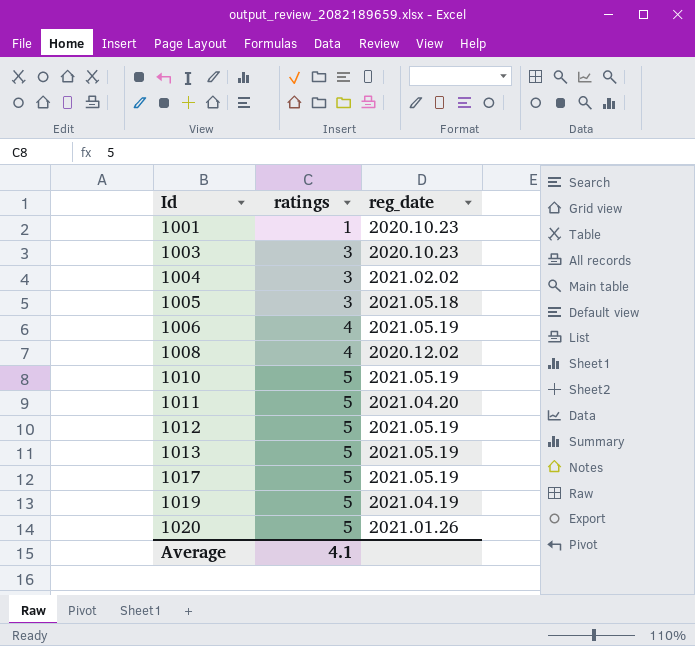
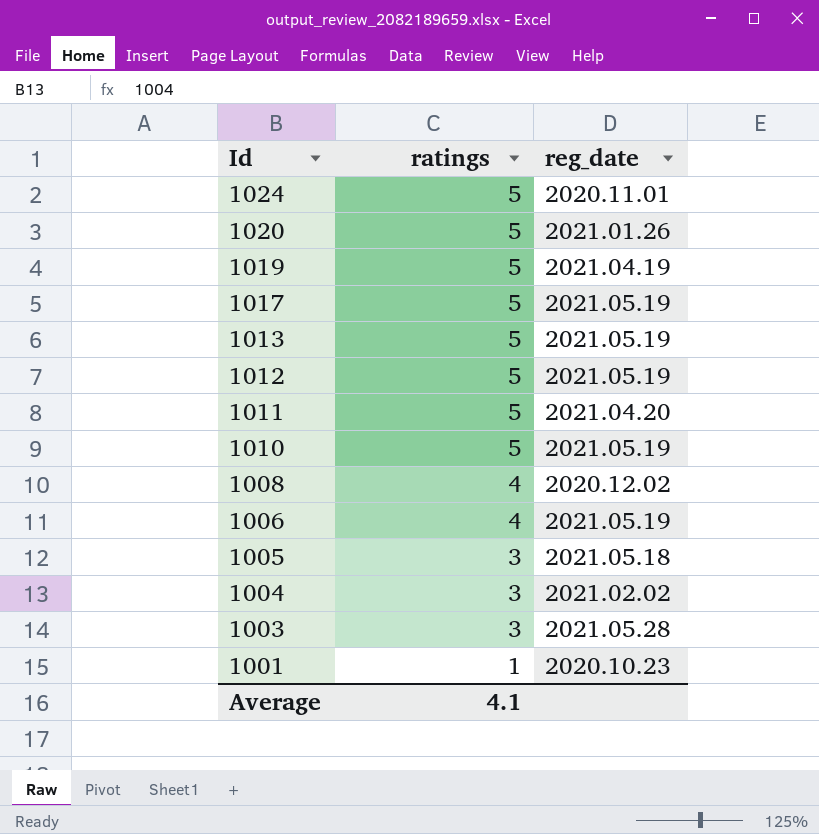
row order: Id ascending -> Id descending
row 1024: none -> 5 | 2020.11.01
1003 | reg_date: 2020.10.23 -> 2021.05.28

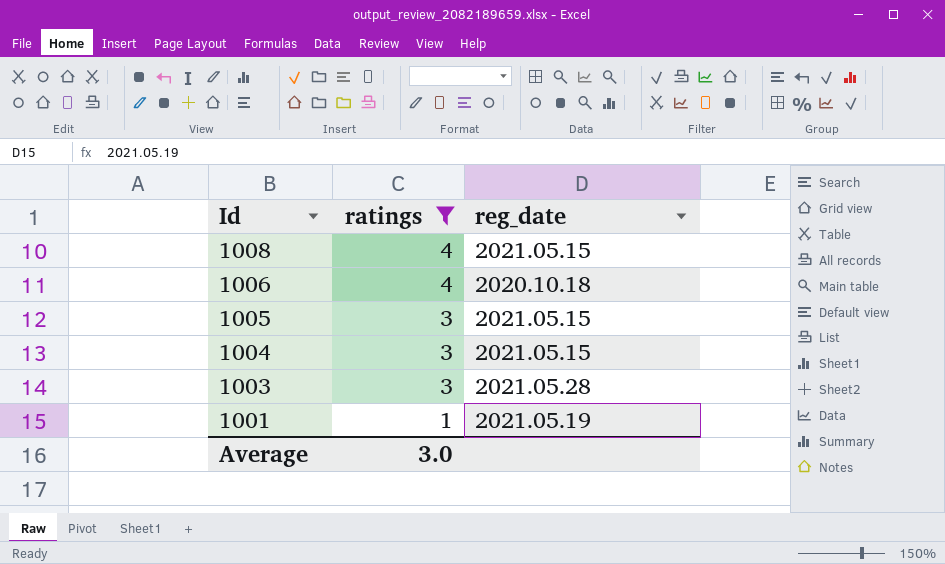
filter: none -> ratings != 5
1008 | reg_date: 2020.12.02 -> 2021.05.15
1006 | reg_date: 2021.05.19 -> 2020.10.18
1005 | reg_date: 2021.05.18 -> 2021.05.15
1004 | reg_date: 2021.02.02 -> 2021.05.15
1001 | reg_date: 2020.10.23 -> 2021.05.19
Average | ratings: 4.1 -> 3.0

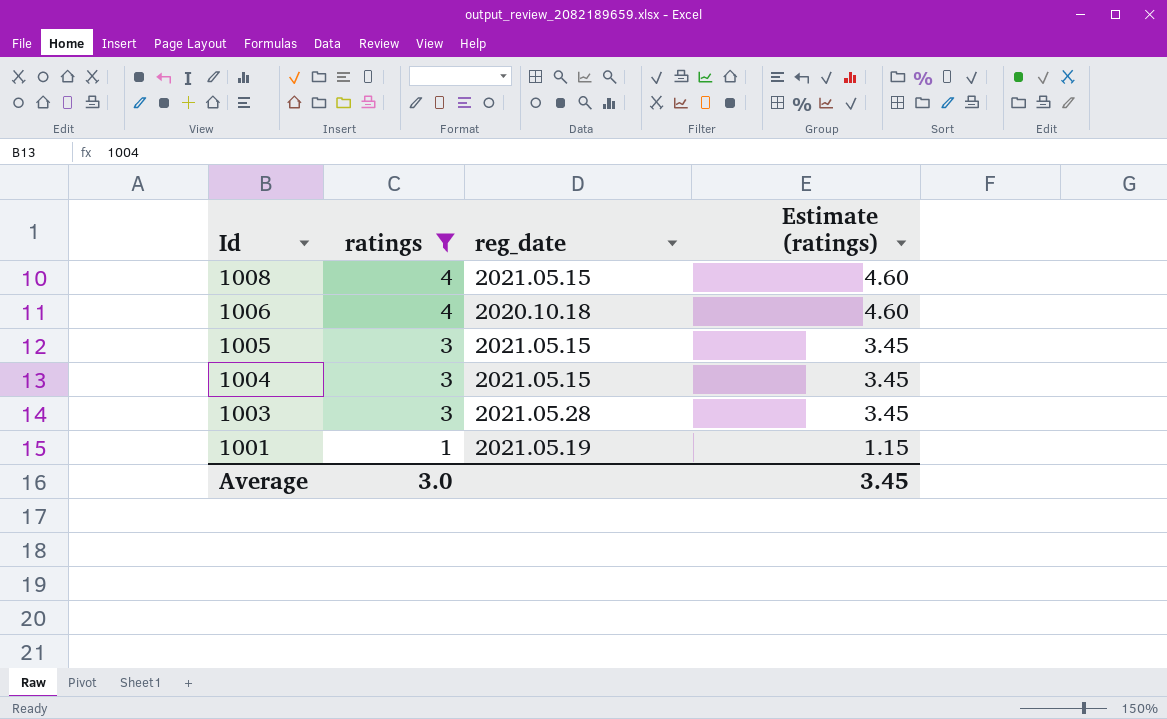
column Estimate (ratings) | formula: none -> [ratings] * 1.15

